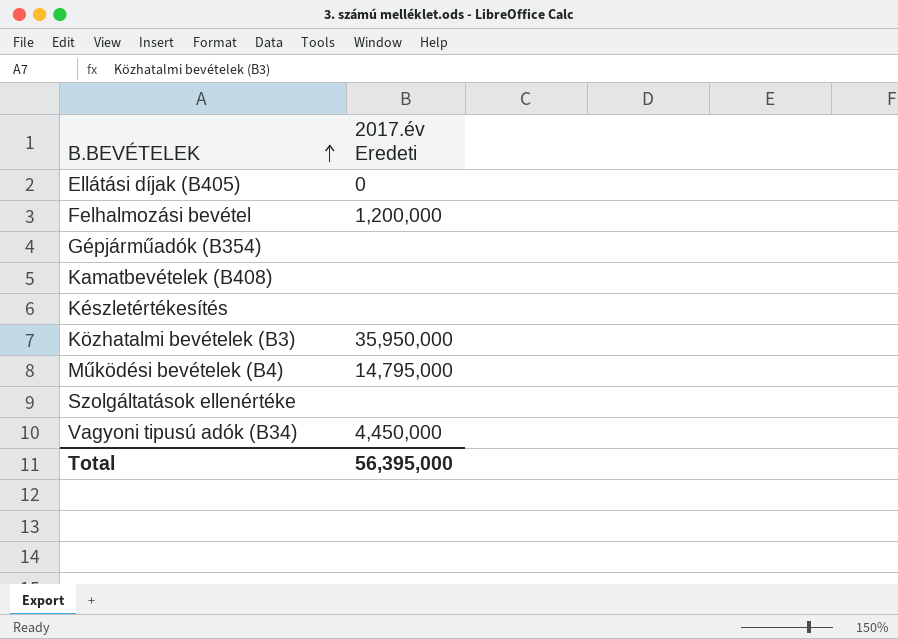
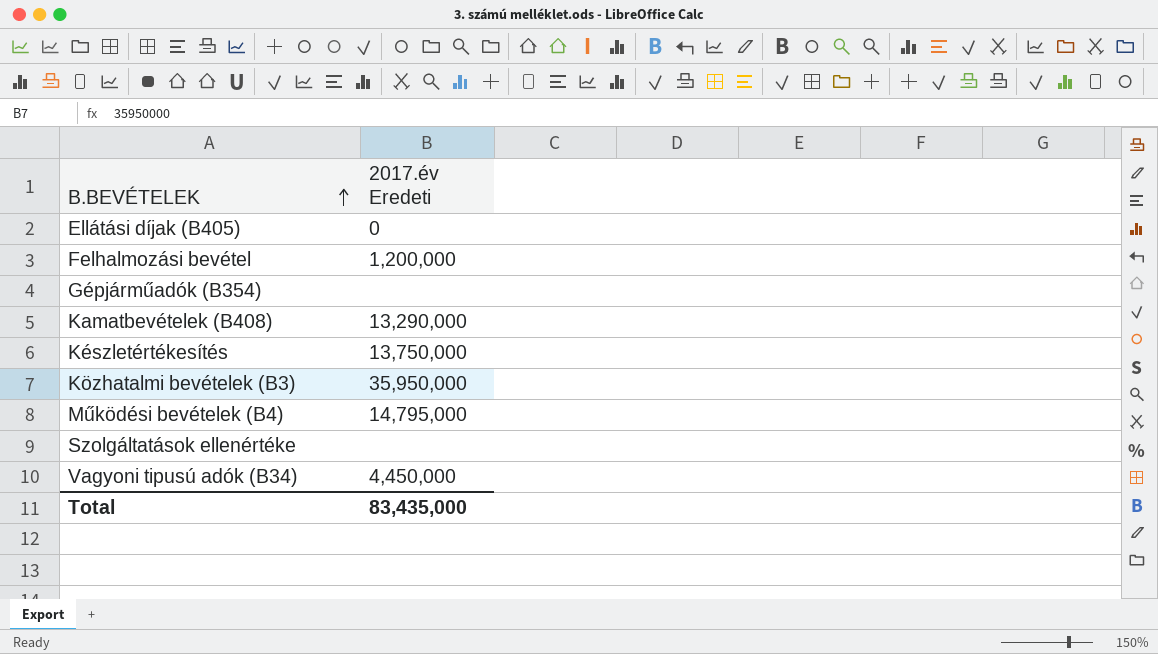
Kamatbevételek (B408) | 2017.év Eredeti: none -> 13,290,000
Készletértékesítés | 2017.év Eredeti: none -> 13,750,000
Total | 2017.év Eredeti: 56,395,000 -> 83,435,000

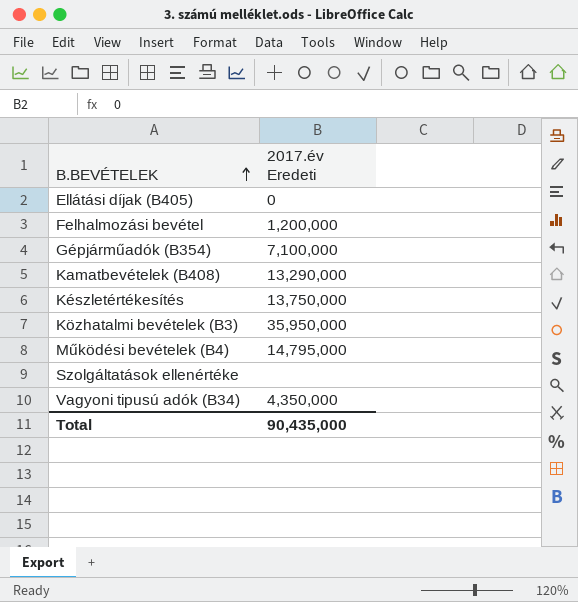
Gépjárműadók (B354) | 2017.év Eredeti: none -> 7,100,000
Vagyoni tipusú adók (B34) | 2017.év Eredeti: 4,450,000 -> 4,350,000
Total | 2017.év Eredeti: 83,435,000 -> 90,435,000

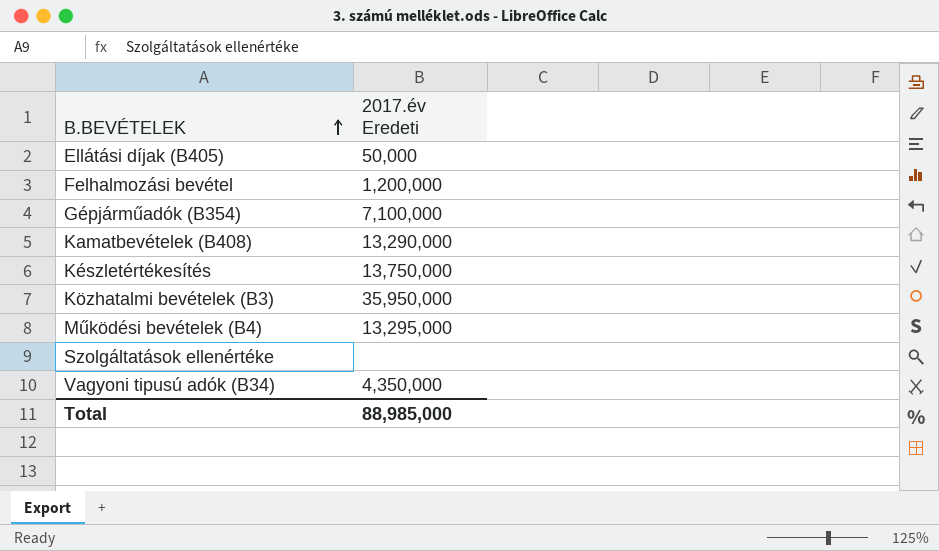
Ellátási díjak (B405) | 2017.év Eredeti: 0 -> 50,000
Működési bevételek (B4) | 2017.év Eredeti: 14,795,000 -> 13,295,000
Total | 2017.év Eredeti: 90,435,000 -> 88,985,000

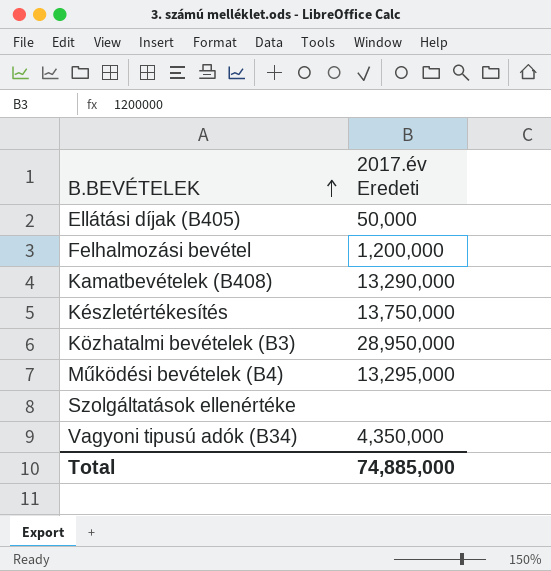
row Gépjárműadók (B354): 7,100,000 -> none
Közhatalmi bevételek (B3) | 2017.év Eredeti: 35,950,000 -> 28,950,000
Total | 2017.év Eredeti: 88,985,000 -> 74,885,000

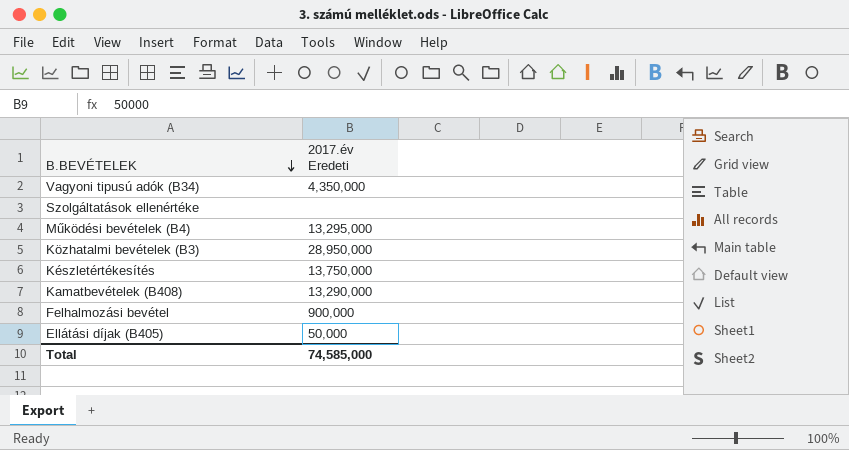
row order: B.BEVÉTELEK ascending -> B.BEVÉTELEK descending
Felhalmozási bevétel | 2017.év Eredeti: 1,200,000 -> 900,000
Total | 2017.év Eredeti: 74,885,000 -> 74,585,000

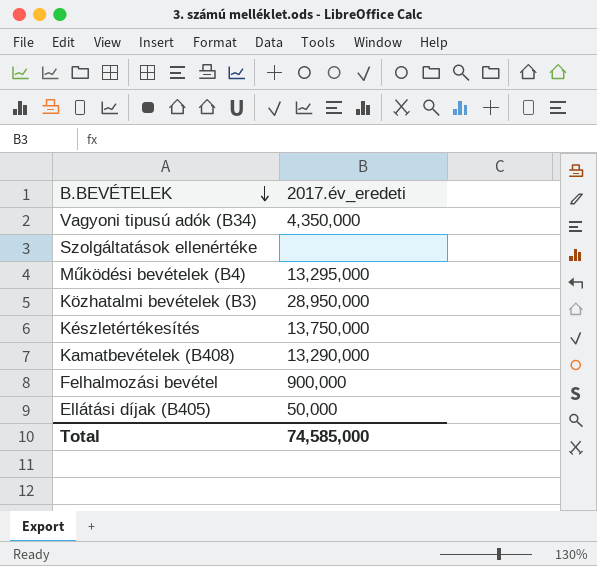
column name: 2017.év Eredeti -> 2017.év_eredeti

